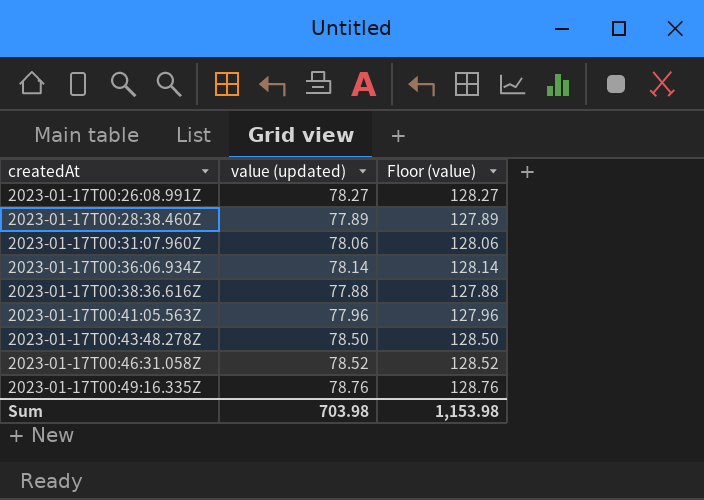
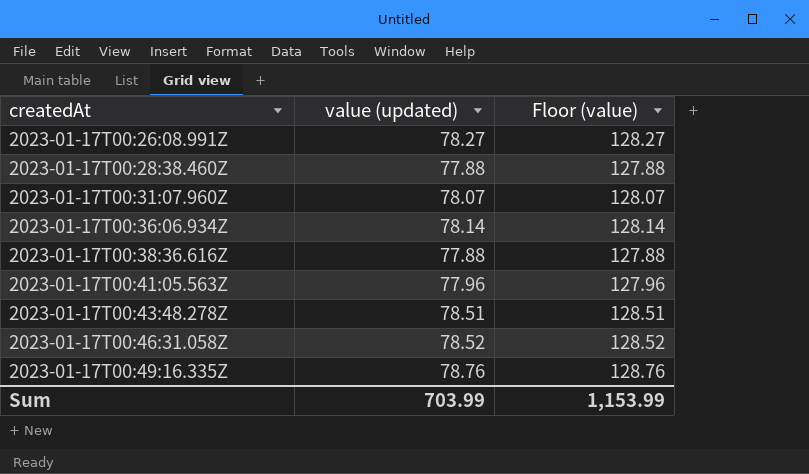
2023-01-17T00:28:38.460Z | value (updated): 77.89 -> 77.88
2023-01-17T00:28:38.460Z | Floor (value): 127.89 -> 127.88
2023-01-17T00:31:07.960Z | value (updated): 78.06 -> 78.07
2023-01-17T00:31:07.960Z | Floor (value): 128.06 -> 128.07
2023-01-17T00:43:48.278Z | value (updated): 78.50 -> 78.51
2023-01-17T00:43:48.278Z | Floor (value): 128.50 -> 128.51
Sum | value (updated): 703.98 -> 703.99
Sum | Floor (value): 1,153.98 -> 1,153.99

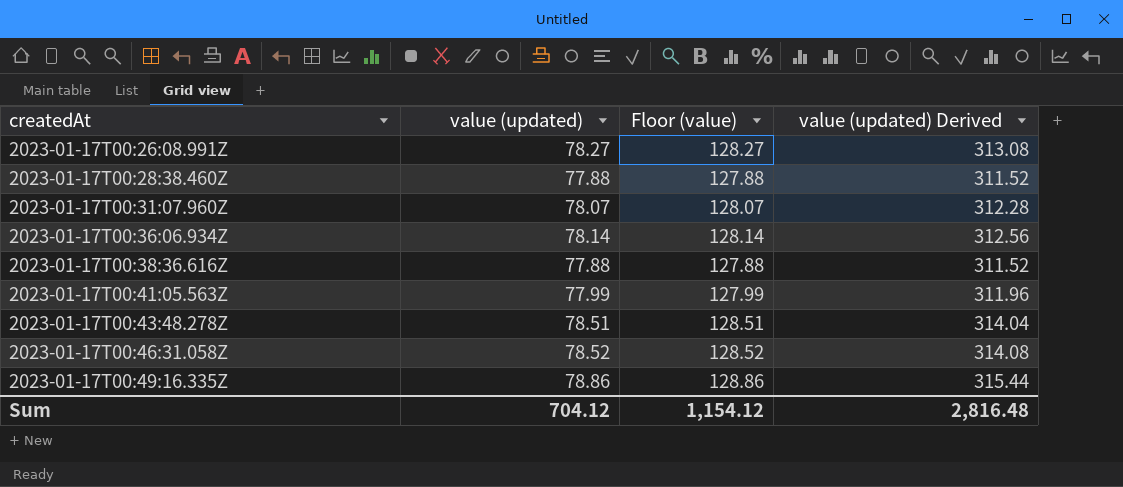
column value (updated) Derived | formula: none -> [value (updated)] * 4
2023-01-17T00:41:05.563Z | value (updated): 77.96 -> 77.99
2023-01-17T00:41:05.563Z | Floor (value): 127.96 -> 127.99
2023-01-17T00:49:16.335Z | value (updated): 78.76 -> 78.86
2023-01-17T00:49:16.335Z | Floor (value): 128.76 -> 128.86
Sum | value (updated): 703.99 -> 704.12
Sum | Floor (value): 1,153.99 -> 1,154.12

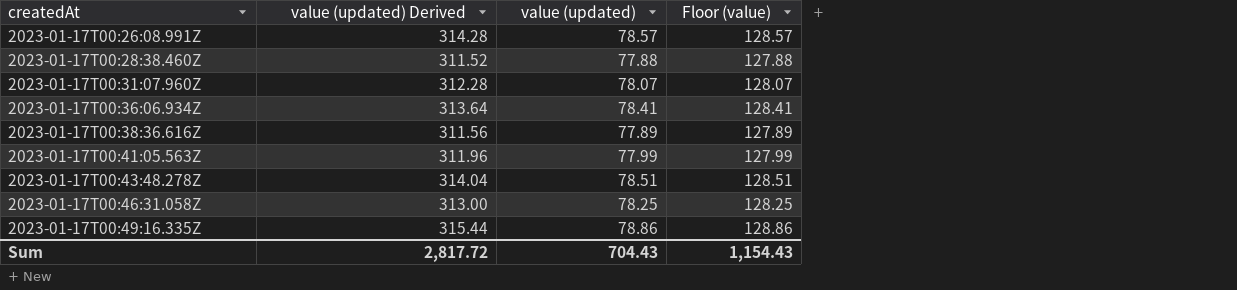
column value (updated) Derived | position: 4 -> 2
2023-01-17T00:26:08.991Z | value (updated) Derived: 313.08 -> 314.28
2023-01-17T00:26:08.991Z | value (updated): 78.27 -> 78.57
2023-01-17T00:26:08.991Z | Floor (value): 128.27 -> 128.57
2023-01-17T00:36:06.934Z | value (updated) Derived: 312.56 -> 313.64
2023-01-17T00:36:06.934Z | value (updated): 78.14 -> 78.41
2023-01-17T00:36:06.934Z | Floor (value): 128.14 -> 128.41
2023-01-17T00:38:36.616Z | value (updated) Derived: 311.52 -> 311.56
2023-01-17T00:38:36.616Z | value (updated): 77.88 -> 77.89
2023-01-17T00:38:36.616Z | Floor (value): 127.88 -> 127.89
2023-01-17T00:46:31.058Z | value (updated) Derived: 314.08 -> 313.00
2023-01-17T00:46:31.058Z | value (updated): 78.52 -> 78.25
2023-01-17T00:46:31.058Z | Floor (value): 128.52 -> 128.25
Sum | value (updated) Derived: 2,816.48 -> 2,817.72
Sum | value (updated): 704.12 -> 704.43
Sum | Floor (value): 1,154.12 -> 1,154.43

